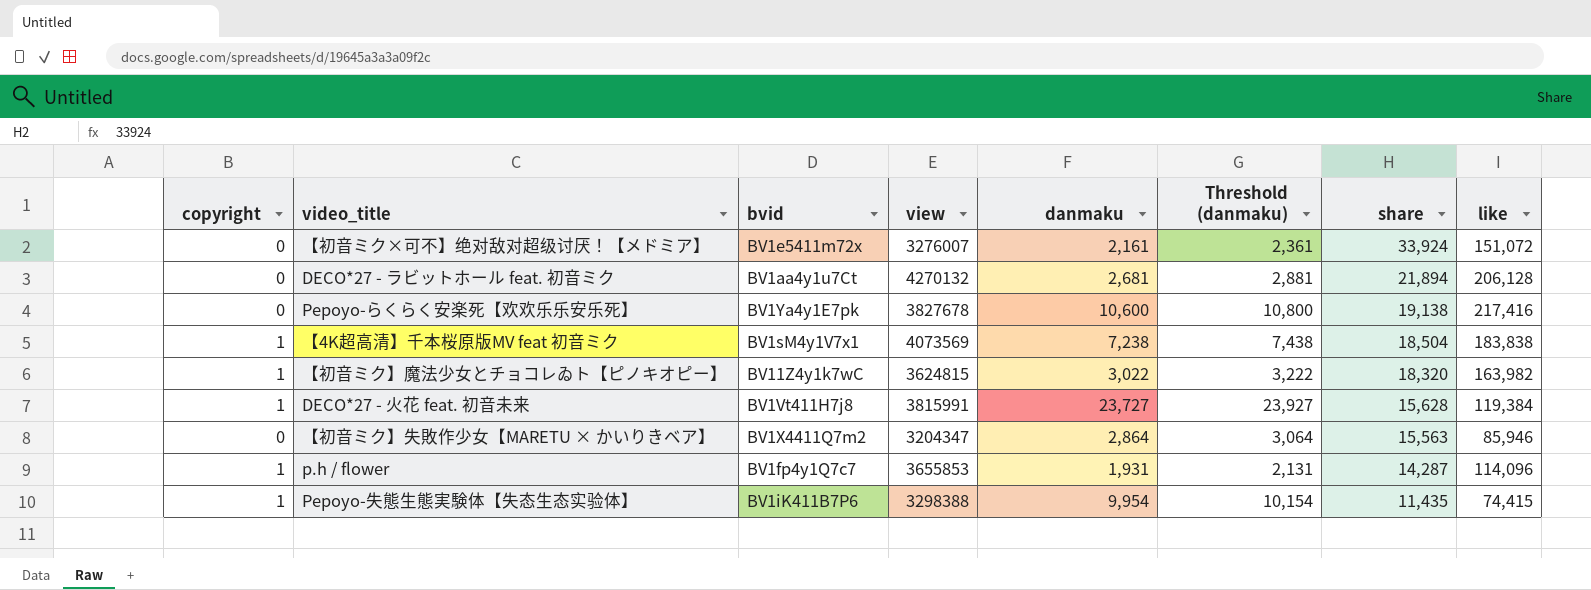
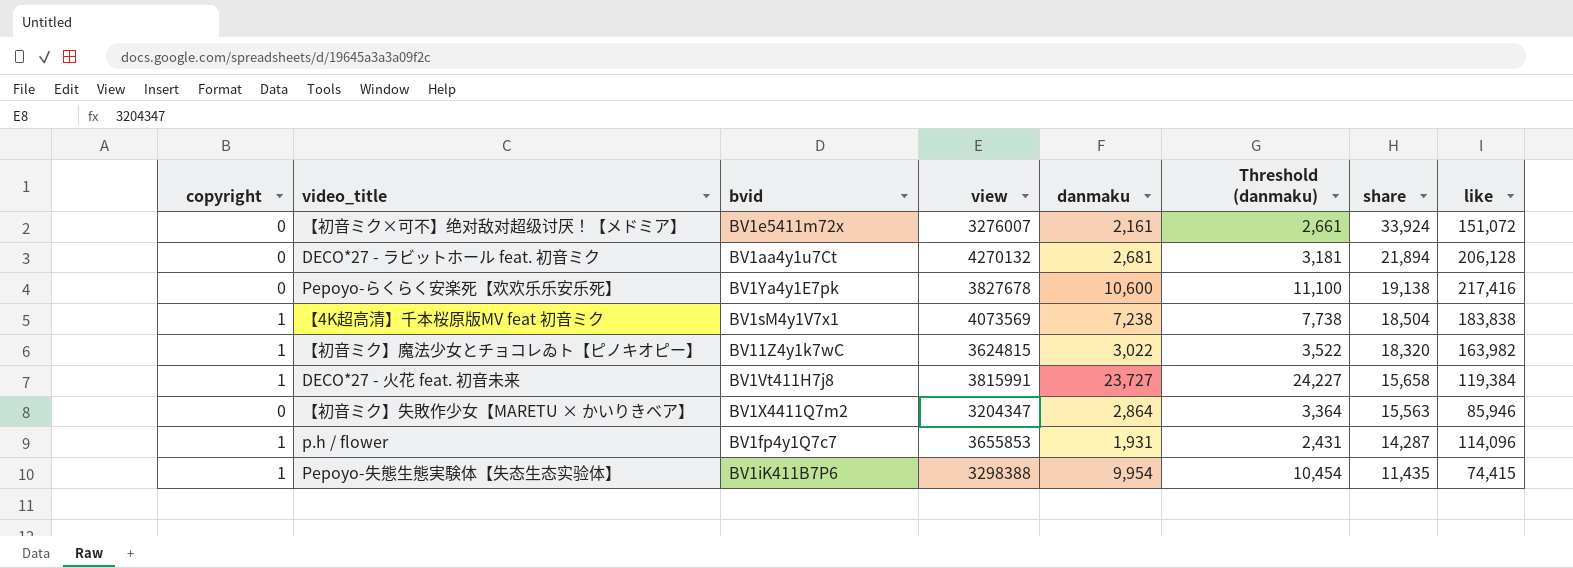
column Threshold (danmaku) | formula: [danmaku] + 200 -> [danmaku] + 500
DECO*27 - 火花 feat. 初音未来 | share: 15,628 -> 15,658

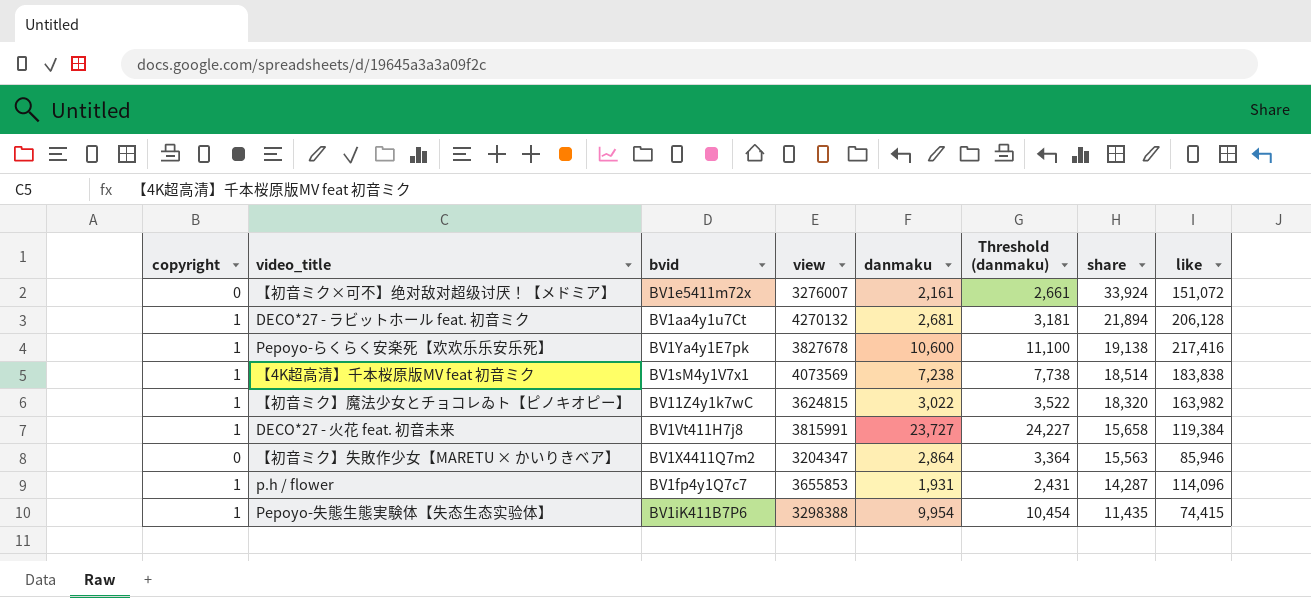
DECO*27 - ラビットホール feat. 初音ミク | copyright: 0 -> 1
Pepoyo-らくらく安楽死【欢欢乐乐安乐死】 | copyright: 0 -> 1
【4K超高清】千本桜原版MV feat 初音ミク | share: 18,504 -> 18,514

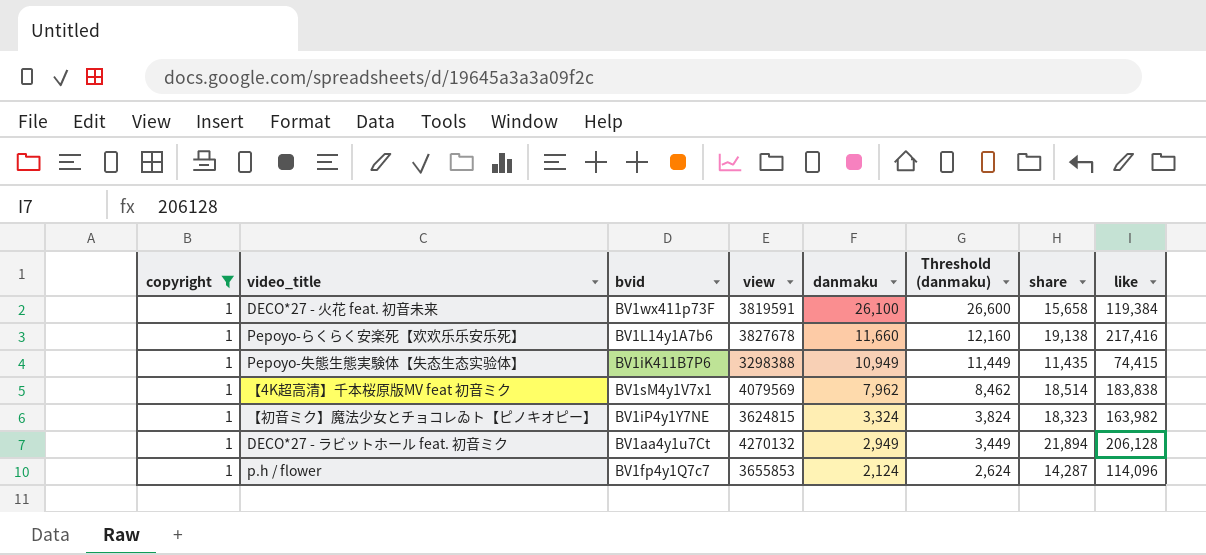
filter: none -> copyright = 1
row order: share descending -> danmaku descending
DECO*27 - 火花 feat. 初音未来 | bvid: BV1Vt411H7j8 -> BV1wx411p73F
DECO*27 - 火花 feat. 初音未来 | view: 3815991 -> 3819591
DECO*27 - 火花 feat. 初音未来 | danmaku: 23,727 -> 26,100
DECO*27 - 火花 feat. 初音未来 | Threshold (danmaku): 24,227 -> 26,600
Pepoyo-らくらく安楽死【欢欢乐乐安乐死】 | bvid: BV1Ya4y1E7pk -> BV1L14y1A7b6
Pepoyo-らくらく安楽死【欢欢乐乐安乐死】 | danmaku: 10,600 -> 11,660
Pepoyo-らくらく安楽死【欢欢乐乐安乐死】 | Threshold (danmaku): 11,100 -> 12,160
Pepoyo-失態生態実験体【失态生态实验体】 | danmaku: 9,954 -> 10,949
Pepoyo-失態生態実験体【失态生态实验体】 | Threshold (danmaku): 10,454 -> 11,449
【4K超高清】千本桜原版MV feat 初音ミク | view: 4073569 -> 4079569
【4K超高清】千本桜原版MV feat 初音ミク | danmaku: 7,238 -> 7,962
【4K超高清】千本桜原版MV feat 初音ミク | Threshold (danmaku): 7,738 -> 8,462
【初音ミク】魔法少女とチョコレゐト【ピノキオピー】 | bvid: BV11Z4y1k7wC -> BV1iP4y1Y7NE
【初音ミク】魔法少女とチョコレゐト【ピノキオピー】 | danmaku: 3,022 -> 3,324
【初音ミク】魔法少女とチョコレゐト【ピノキオピー】 | Threshold (danmaku): 3,522 -> 3,824
【初音ミク】魔法少女とチョコレゐト【ピノキオピー】 | share: 18,320 -> 18,323
DECO*27 - ラビットホール feat. 初音ミク | danmaku: 2,681 -> 2,949
DECO*27 - ラビットホール feat. 初音ミク | Threshold (danmaku): 3,181 -> 3,449
p.h / flower | danmaku: 1,931 -> 2,124
p.h / flower | Threshold (danmaku): 2,431 -> 2,624

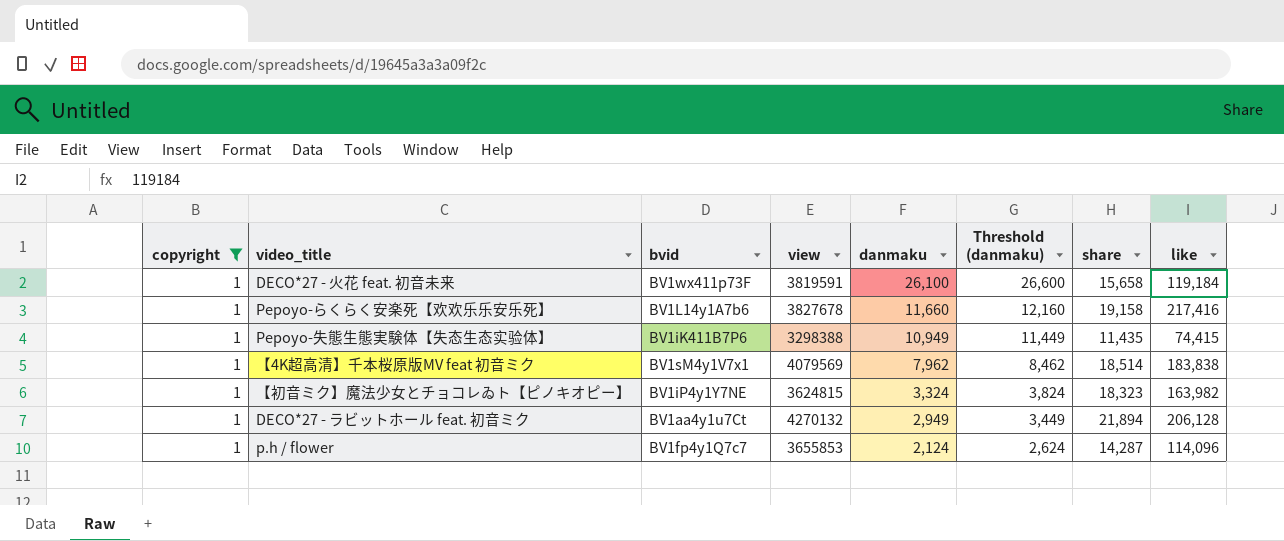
DECO*27 - 火花 feat. 初音未来 | like: 119,384 -> 119,184
Pepoyo-らくらく安楽死【欢欢乐乐安乐死】 | share: 19,138 -> 19,158

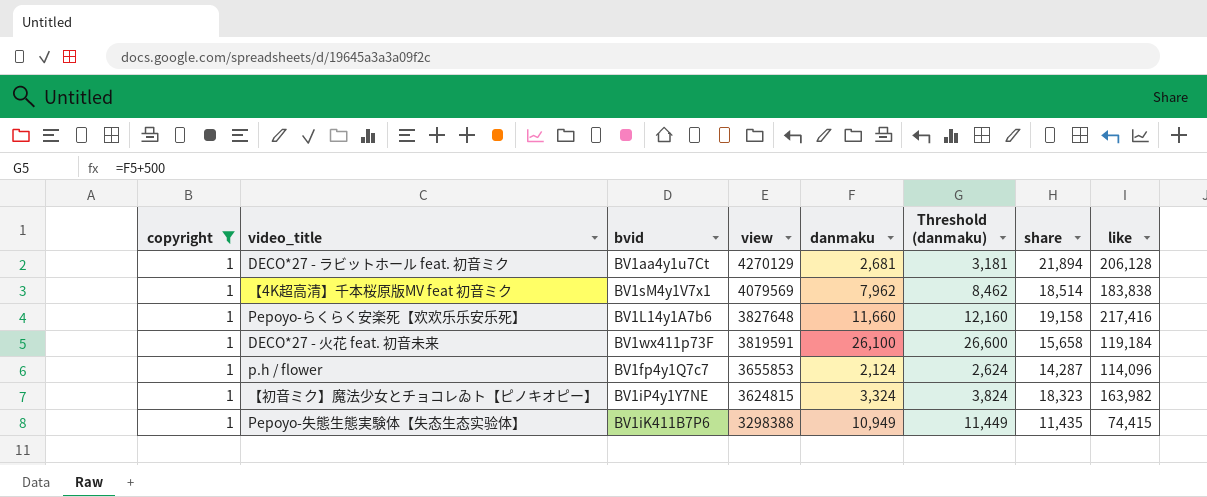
row order: danmaku descending -> view descending
DECO*27 - ラビットホール feat. 初音ミク | view: 4270132 -> 4270129
DECO*27 - ラビットホール feat. 初音ミク | danmaku: 2,949 -> 2,681
DECO*27 - ラビットホール feat. 初音ミク | Threshold (danmaku): 3,449 -> 3,181
Pepoyo-らくらく安楽死【欢欢乐乐安乐死】 | view: 3827678 -> 3827648

